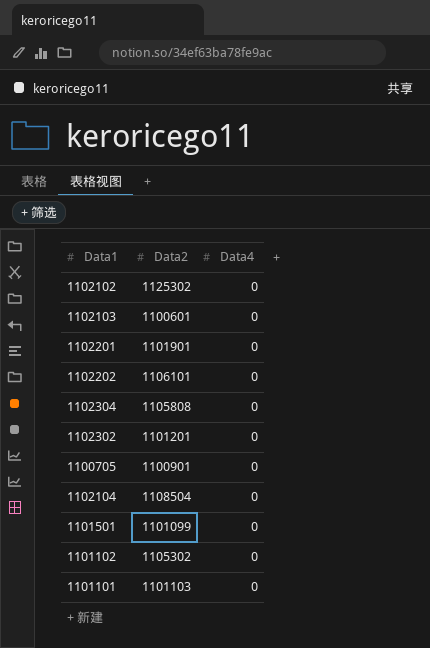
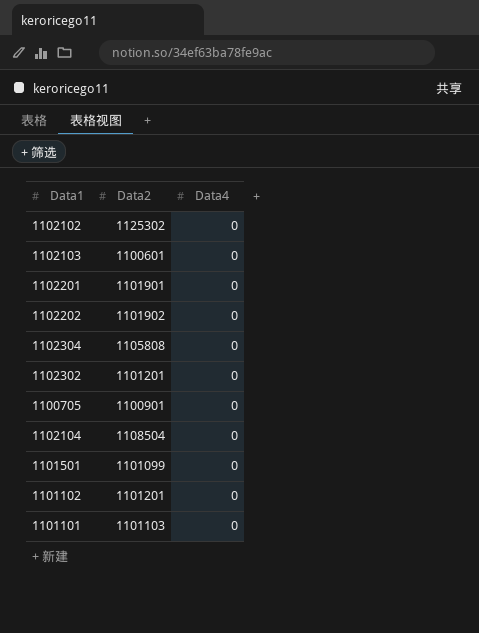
1102202 | Data2: 1106101 -> 1101902
1101102 | Data2: 1105302 -> 1101201

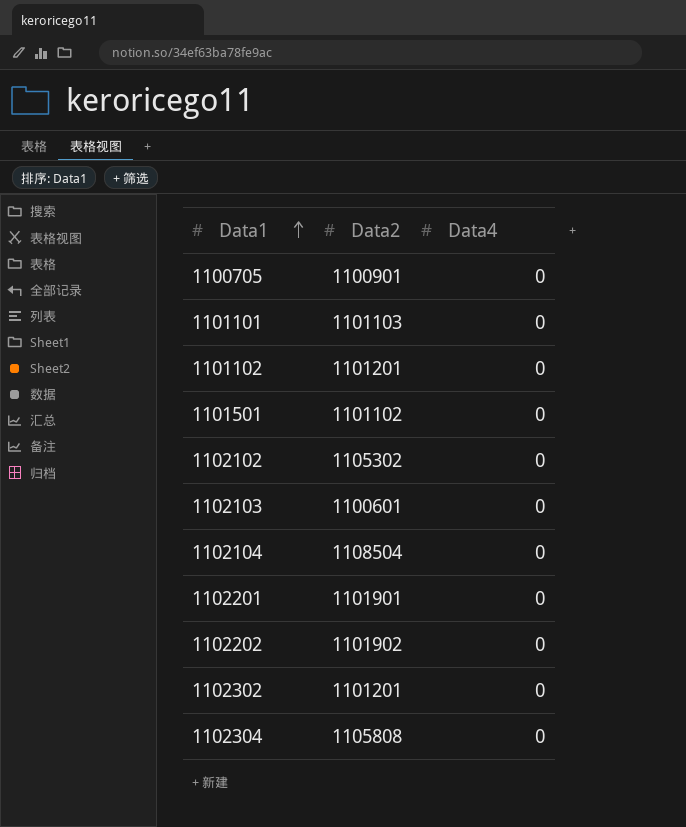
row order: none -> Data1 ascending
1101501 | Data2: 1101099 -> 1101102
1102102 | Data2: 1125302 -> 1105302

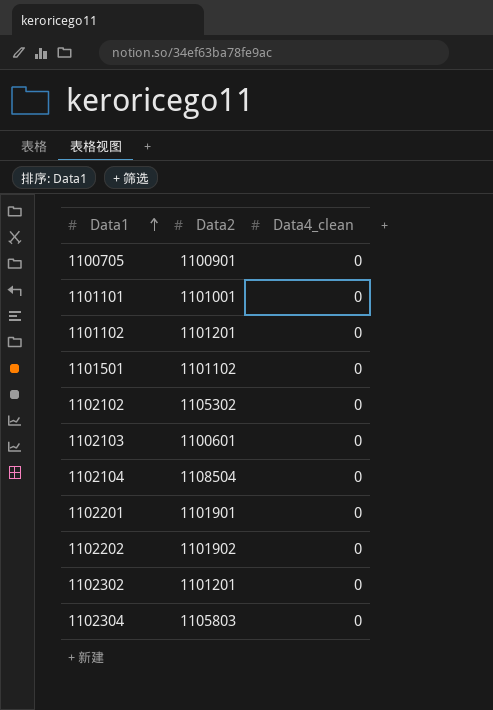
column name: Data4 -> Data4_clean
1101101 | Data2: 1101103 -> 1101001
1102304 | Data2: 1105808 -> 1105803

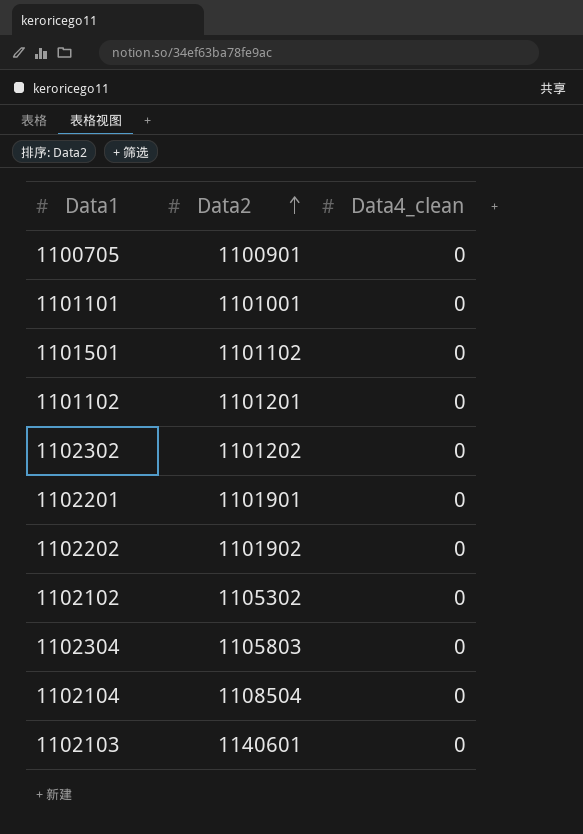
row order: Data1 ascending -> Data2 ascending
1102302 | Data2: 1101201 -> 1101202
1102103 | Data2: 1100601 -> 1140601

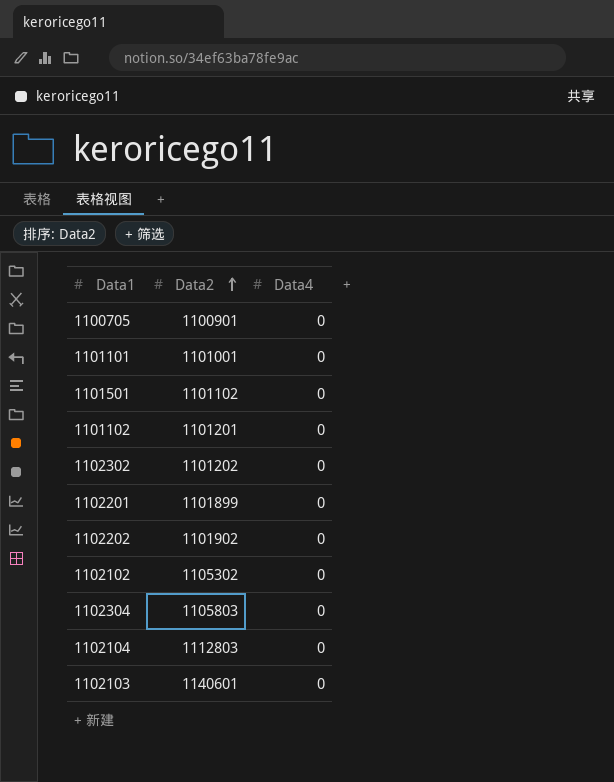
column name: Data4_clean -> Data4
1102201 | Data2: 1101901 -> 1101899
1102104 | Data2: 1108504 -> 1112803

